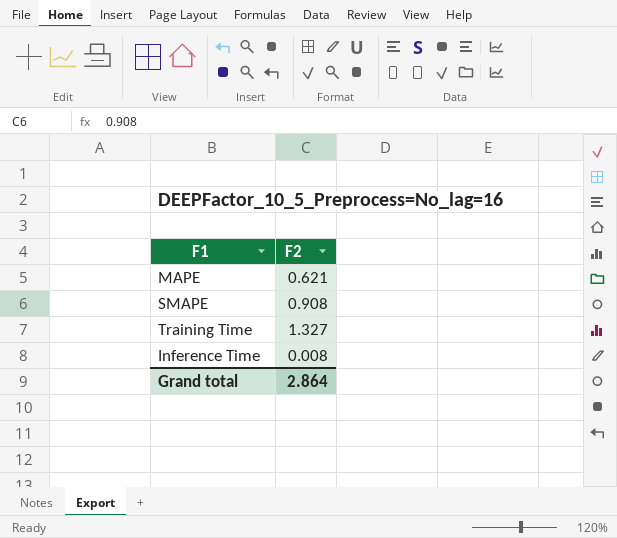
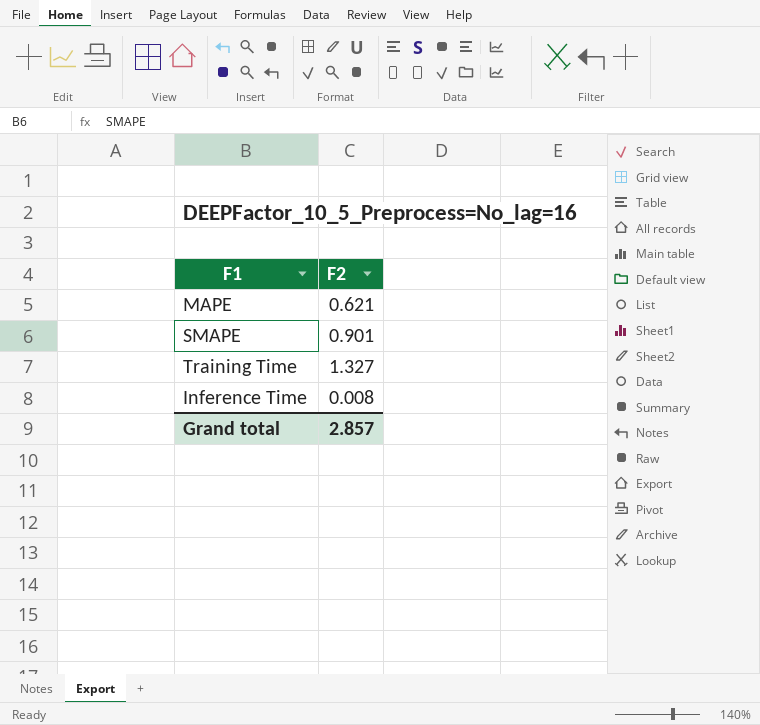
SMAPE | F2: 0.908 -> 0.901
Grand total | F2: 2.864 -> 2.857

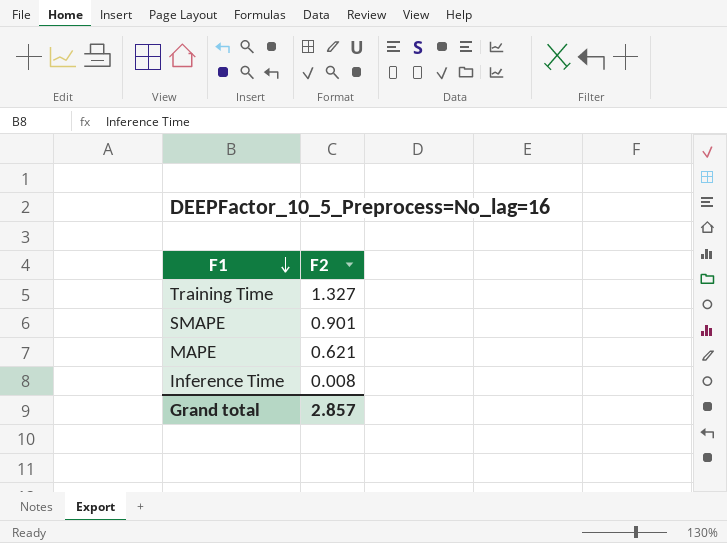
row order: none -> F1 descending

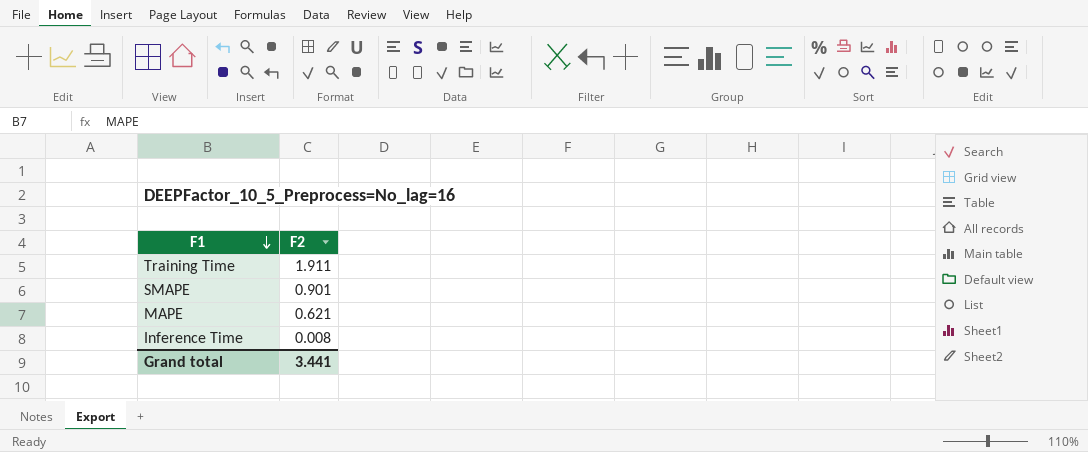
Training Time | F2: 1.327 -> 1.911
Grand total | F2: 2.857 -> 3.441

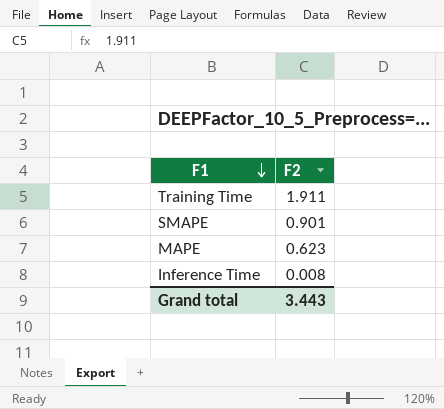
MAPE | F2: 0.621 -> 0.623
Grand total | F2: 3.441 -> 3.443

